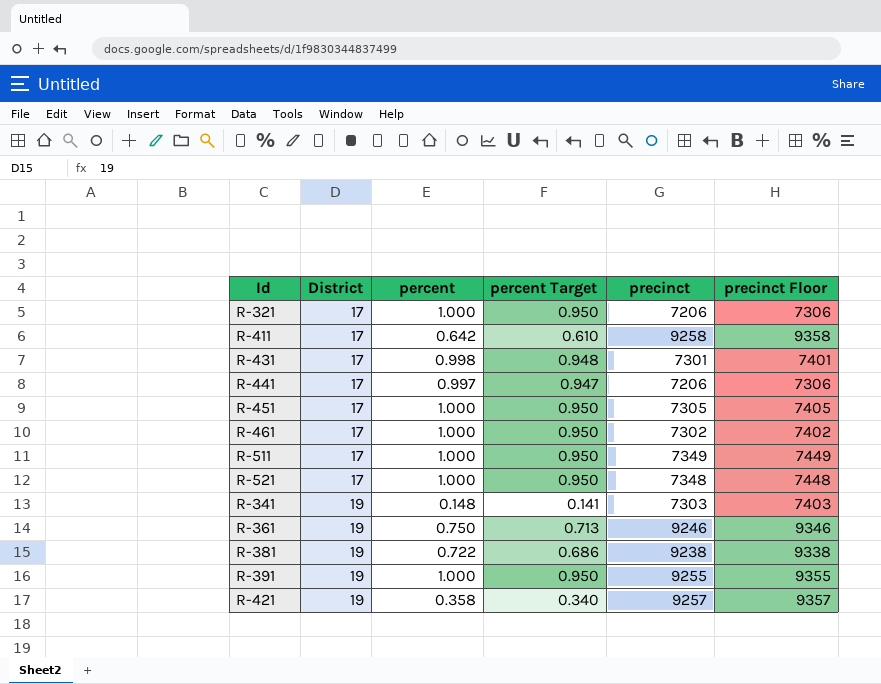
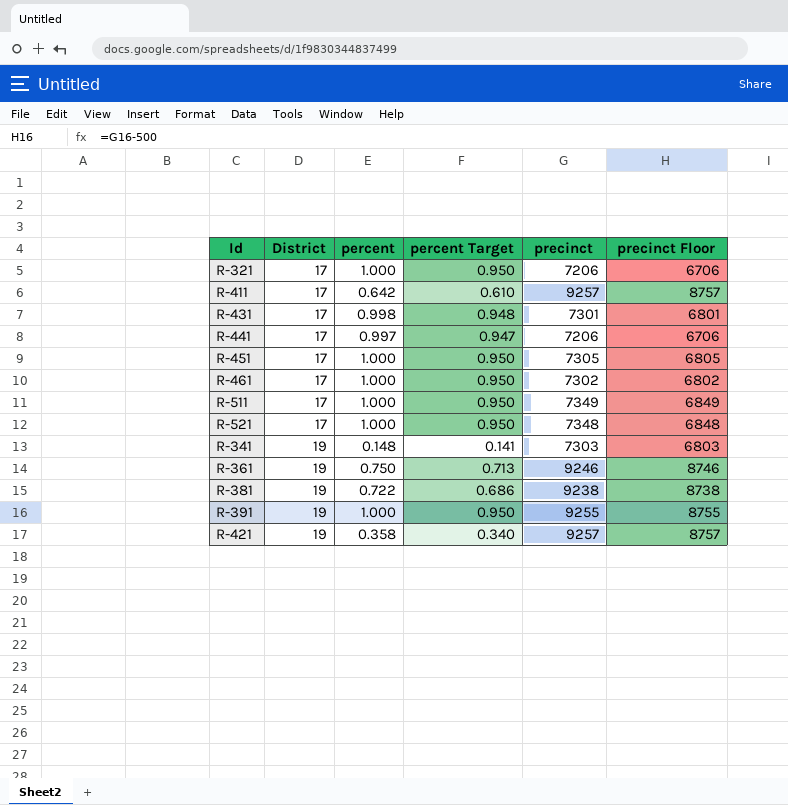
column precinct Floor | formula: [precinct] + 100 -> [precinct] - 500
R-411 | precinct: 9258 -> 9257

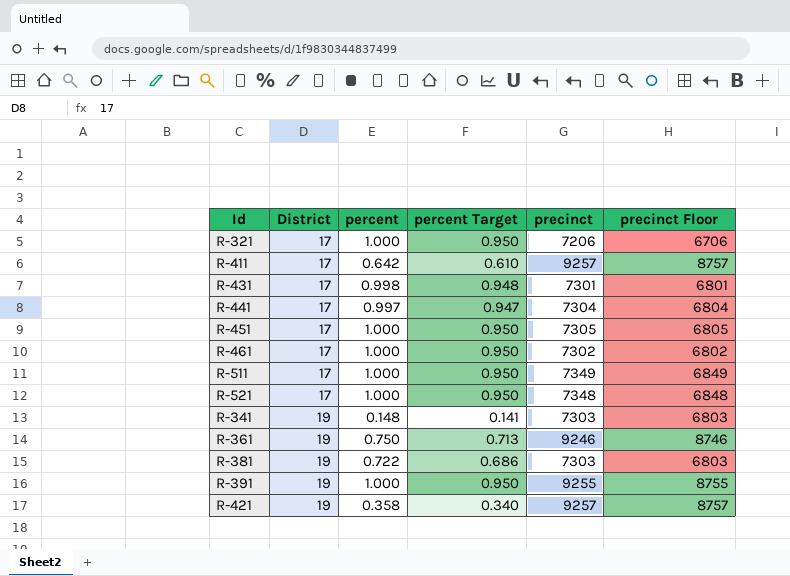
R-441 | precinct: 7206 -> 7304
R-441 | precinct Floor: 6706 -> 6804
R-381 | precinct: 9238 -> 7303
R-381 | precinct Floor: 8738 -> 6803

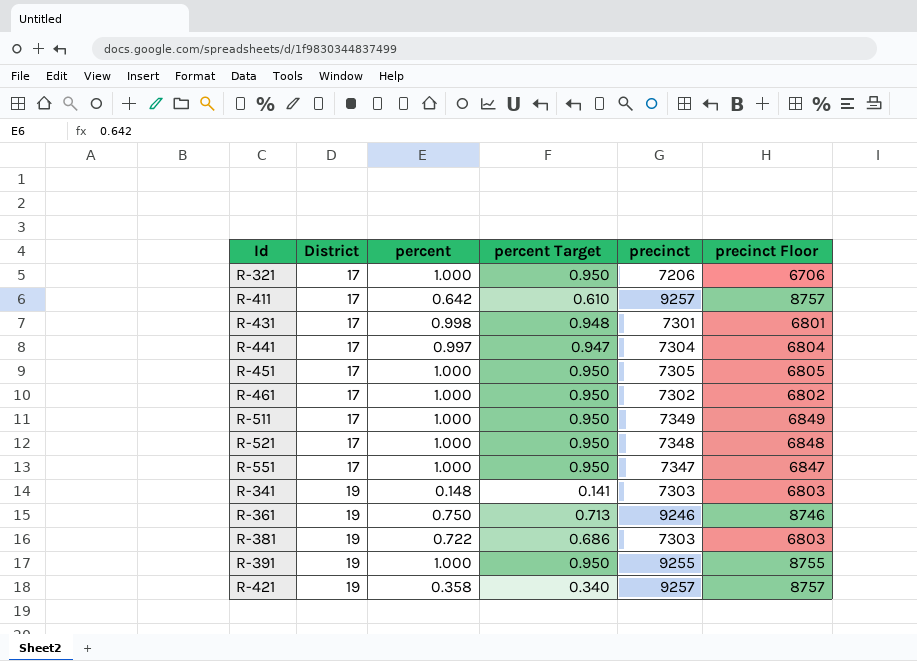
row R-551: none -> 17 | 1.000 | 0.950 | 7347 | 6847

